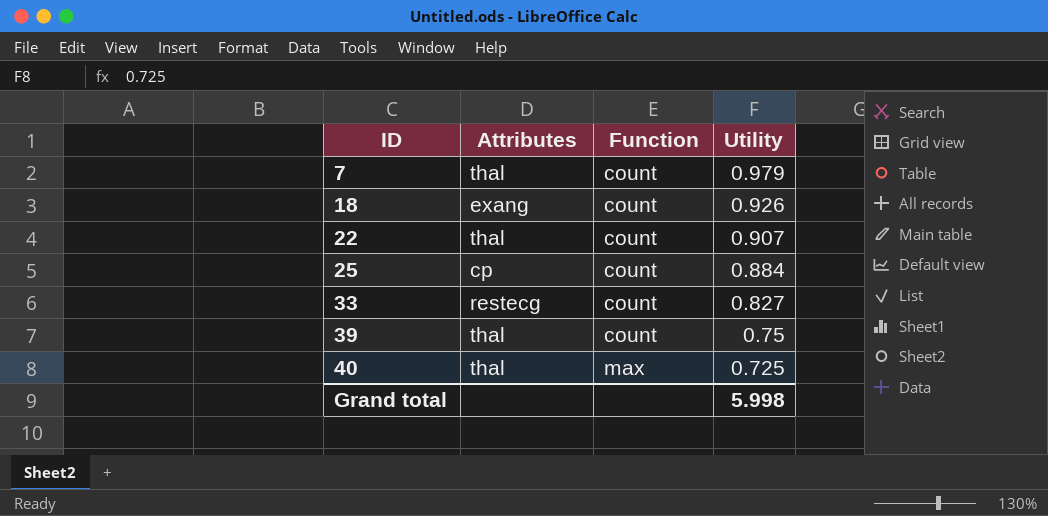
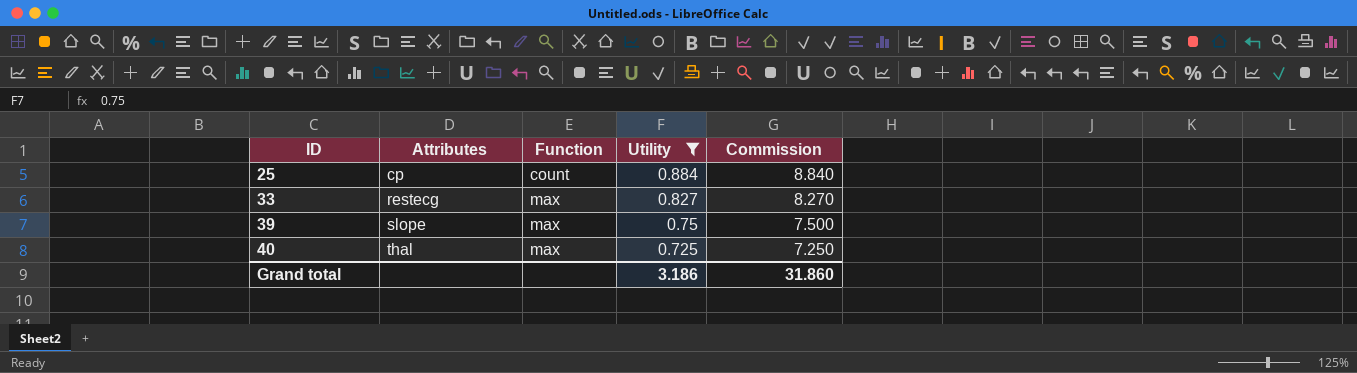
filter: none -> Utility <= 0.884
column Commission | formula: none -> [Utility] * 10
33 | Function: count -> max
39 | Attributes: thal -> slope
39 | Function: count -> max
Grand total | Utility: 5.998 -> 3.186

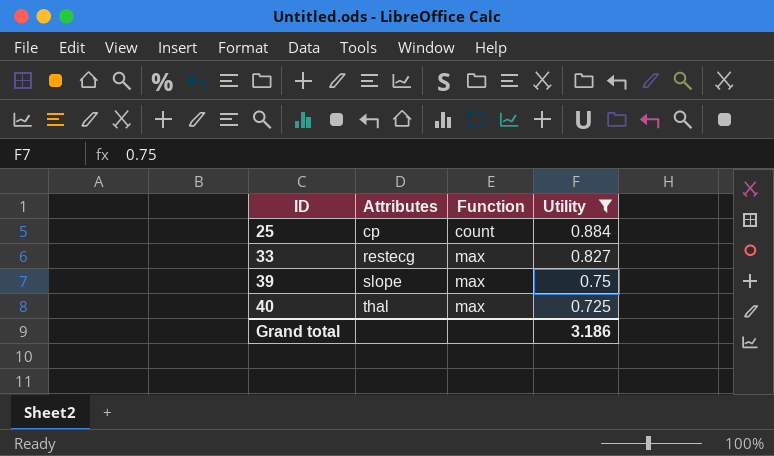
column Commission | formula: [Utility] * 10 -> none

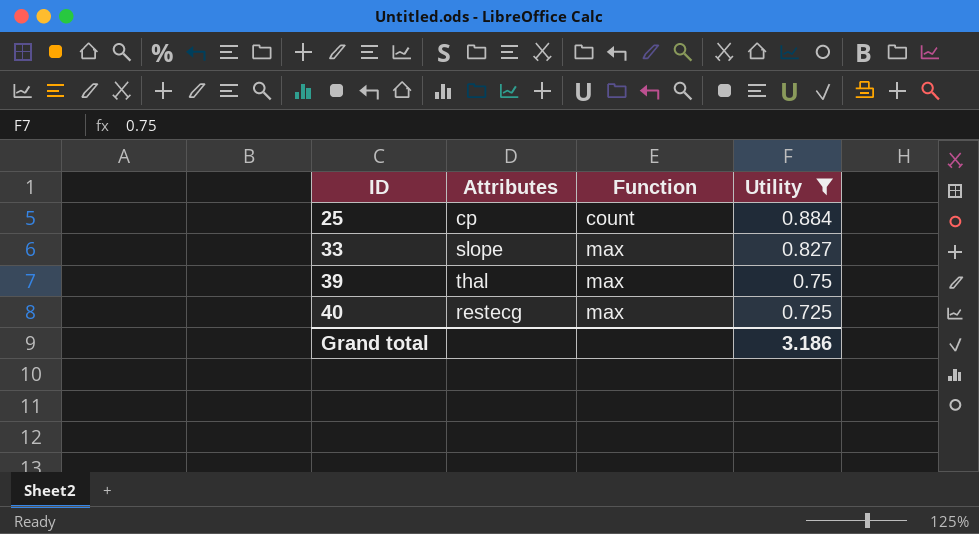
33 | Attributes: restecg -> slope
39 | Attributes: slope -> thal
40 | Attributes: thal -> restecg

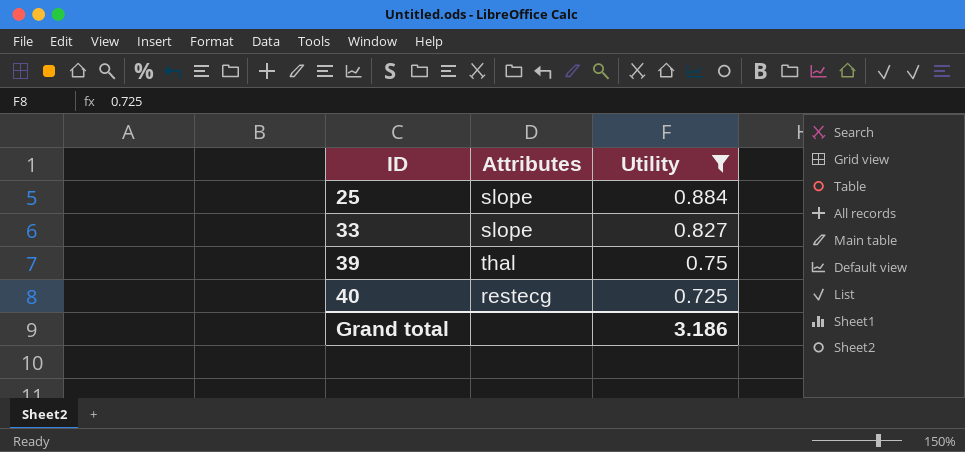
column Function | position: 3 -> none
25 | Attributes: cp -> slope

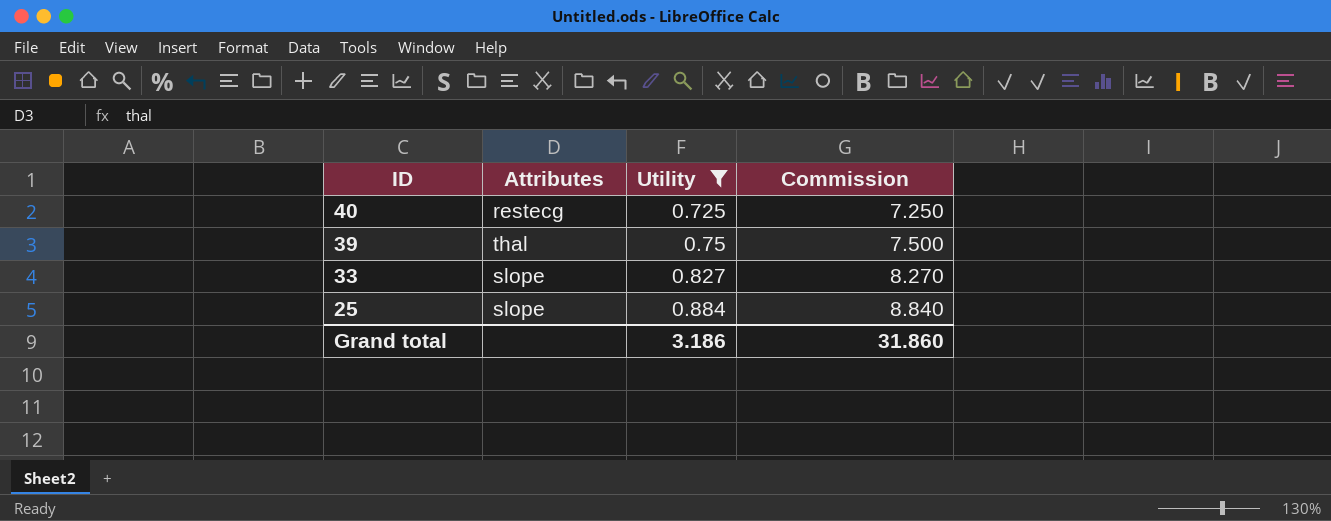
row order: ID ascending -> ID descending
column Commission | formula: none -> [Utility] * 10

